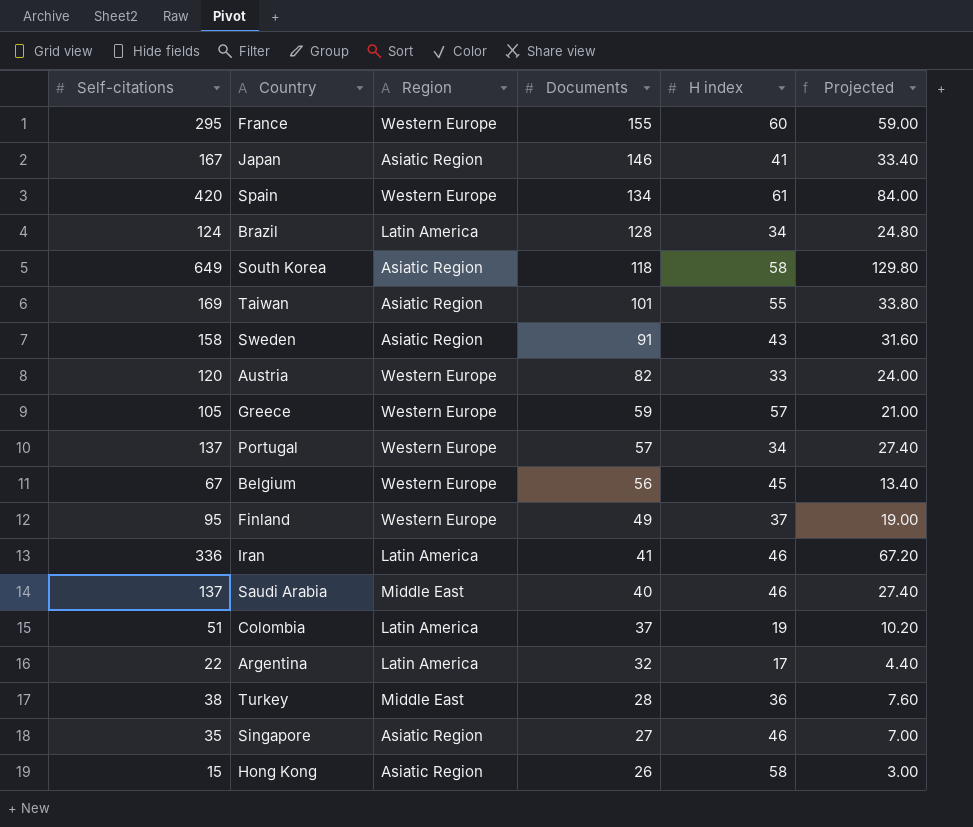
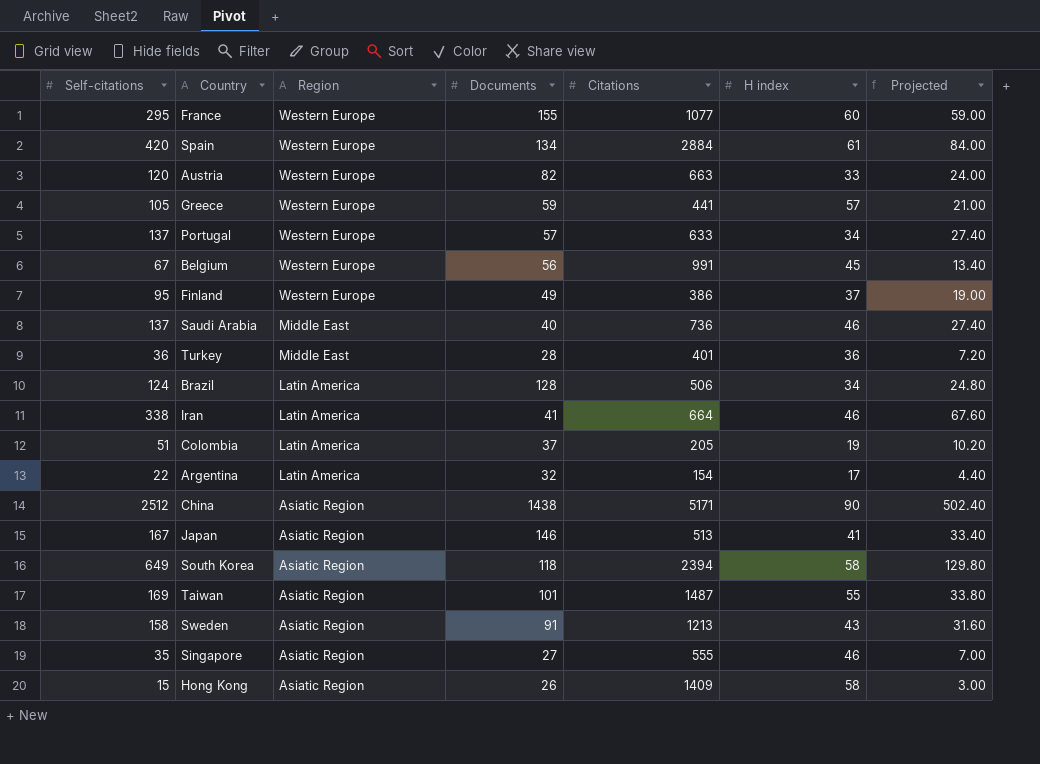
row order: Documents descending -> Region descending
column Citations | position: none -> 5
Turkey | Self-citations: 38 -> 36
Turkey | Projected: 7.60 -> 7.20
Iran | Self-citations: 336 -> 338
Iran | Projected: 67.20 -> 67.60
row China: none -> 2512 | Asiatic Region | 1438 | 5171 | 90 | 502.40

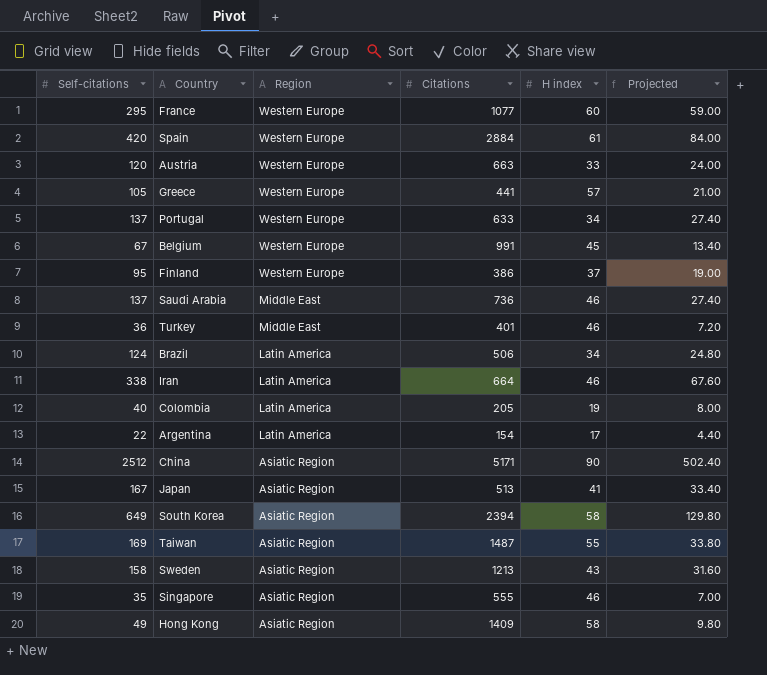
column Documents | position: 4 -> none
Turkey | H index: 36 -> 46
Colombia | Self-citations: 51 -> 40
Colombia | Projected: 10.20 -> 8.00
Hong Kong | Self-citations: 15 -> 49
Hong Kong | Projected: 3.00 -> 9.80

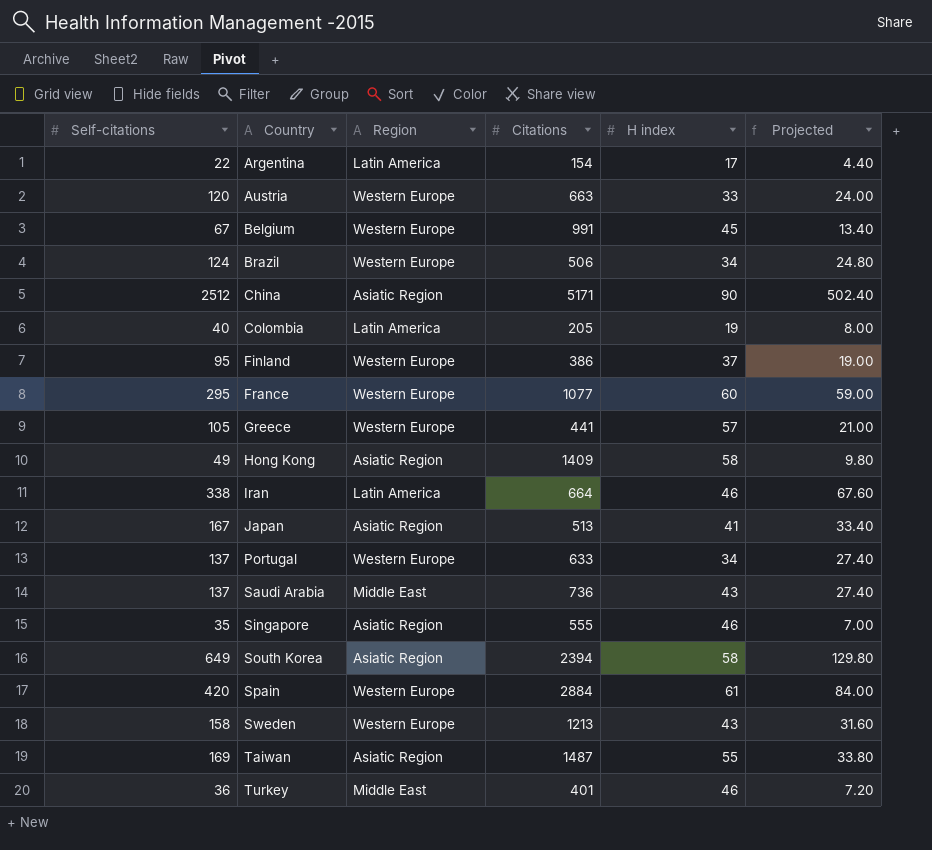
row order: Region descending -> Country ascending
Brazil | Region: Latin America -> Western Europe
Saudi Arabia | H index: 46 -> 43
Sweden | Region: Asiatic Region -> Western Europe

